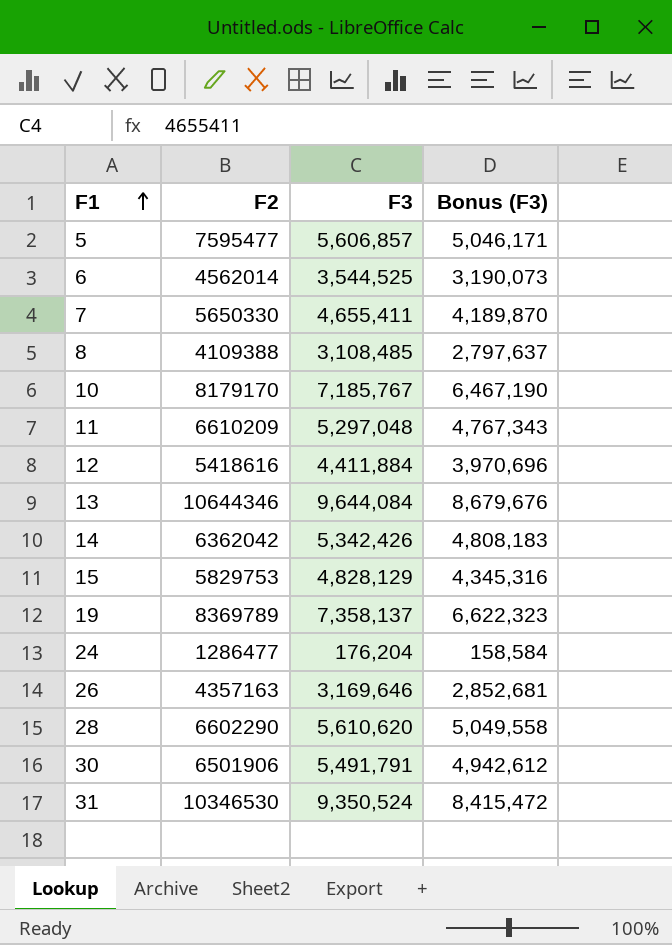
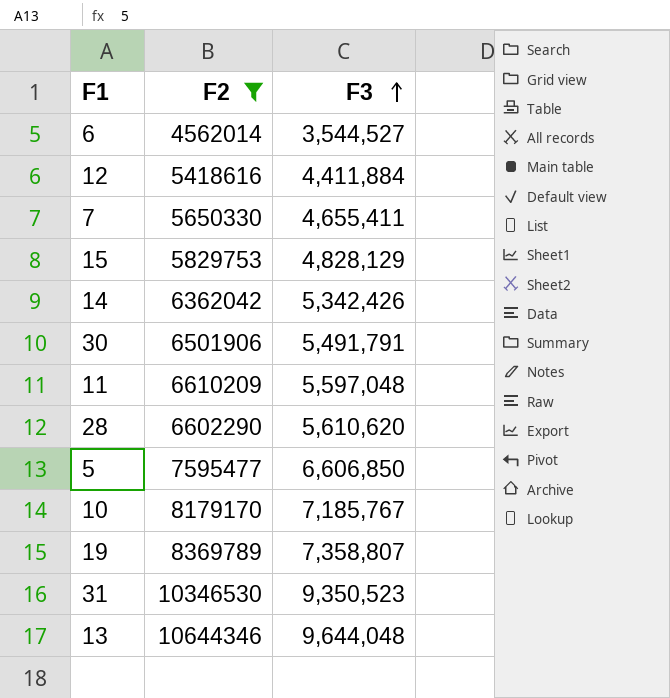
filter: none -> F2 >= 4562014
row order: F1 ascending -> F3 ascending
column Bonus (F3) | formula: [F3] * 0.9 -> none
6 | F3: 3,544,525 -> 3,544,527
11 | F3: 5,297,048 -> 5,597,048
5 | F3: 5,606,857 -> 6,606,850
19 | F3: 7,358,137 -> 7,358,807
31 | F3: 9,350,524 -> 9,350,523
13 | F3: 9,644,084 -> 9,644,048

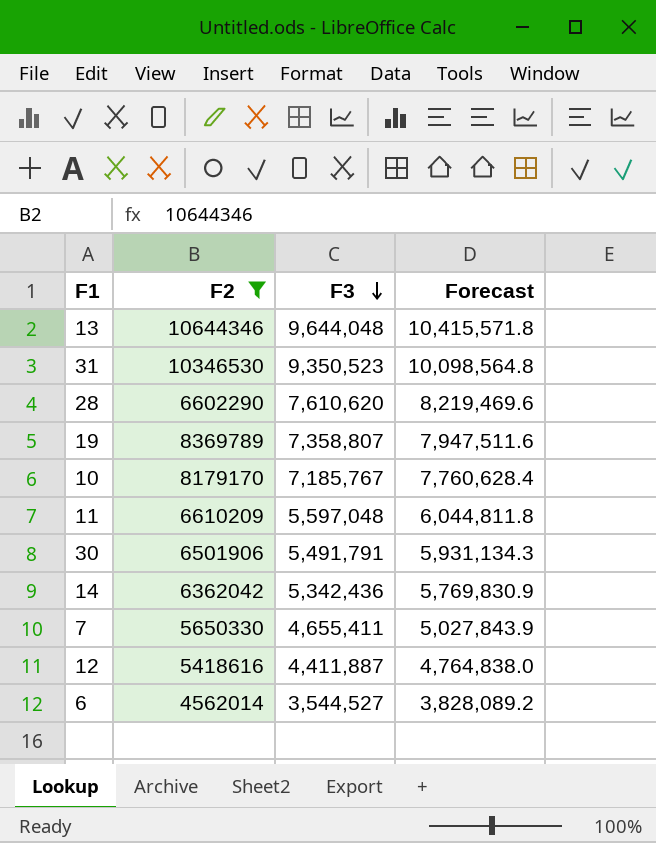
row order: F3 ascending -> F3 descending
column Forecast | formula: none -> [F3] * 1.08
row 15: 5829753 | 4,828,129 -> none
row 5: 7595477 | 6,606,850 -> none
28 | F3: 5,610,620 -> 7,610,620
14 | F3: 5,342,426 -> 5,342,436
12 | F3: 4,411,884 -> 4,411,887

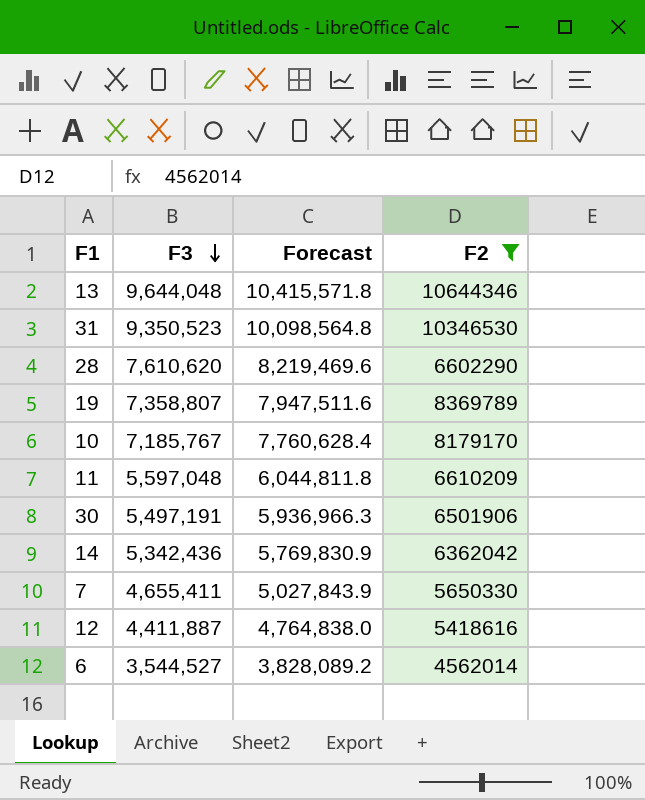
column F2 | position: 2 -> 4
30 | F3: 5,491,791 -> 5,497,191
30 | Forecast: 5,931,134.3 -> 5,936,966.3

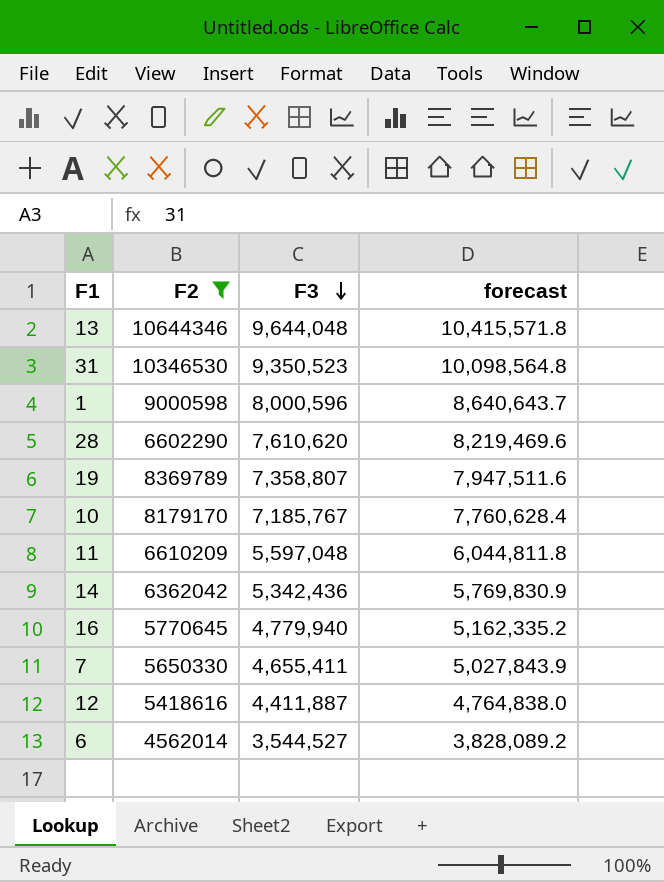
column F2 | position: 4 -> 2
column name: Forecast -> forecast
row 30: 5,497,191 | 5,936,966.3 | 6501906 -> none
row 1: none -> 9000598 | 8,000,596 | 8,640,643.7
row 16: none -> 5770645 | 4,779,940 | 5,162,335.2

